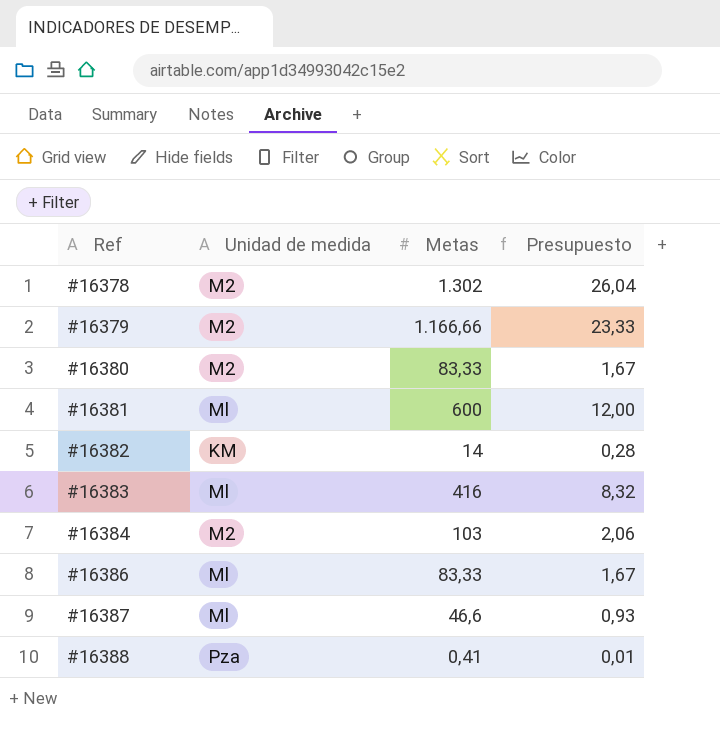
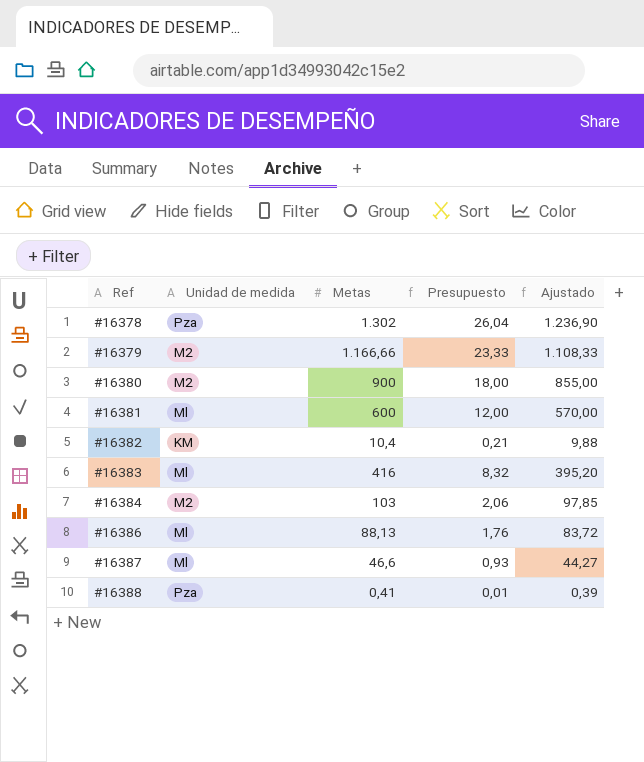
column Ajustado | formula: none -> [Metas] * 0,95
#16378 | Unidad de medida: M2 -> Pza
#16380 | Metas: 83,33 -> 900
#16380 | Presupuesto: 1,67 -> 18,00
#16382 | Metas: 14 -> 10,4
#16382 | Presupuesto: 0,28 -> 0,21
#16386 | Metas: 83,33 -> 88,13
#16386 | Presupuesto: 1,67 -> 1,76

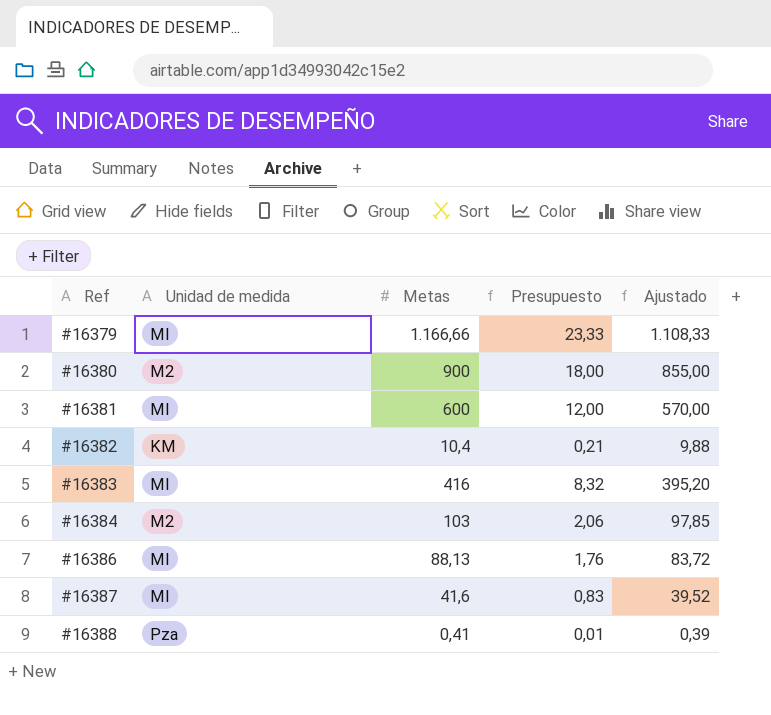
row #16378: Pza | 1.302 | 26,04 | 1.236,90 -> none
#16379 | Unidad de medida: M2 -> Ml
#16387 | Metas: 46,6 -> 41,6
#16387 | Presupuesto: 0,93 -> 0,83
#16387 | Ajustado: 44,27 -> 39,52

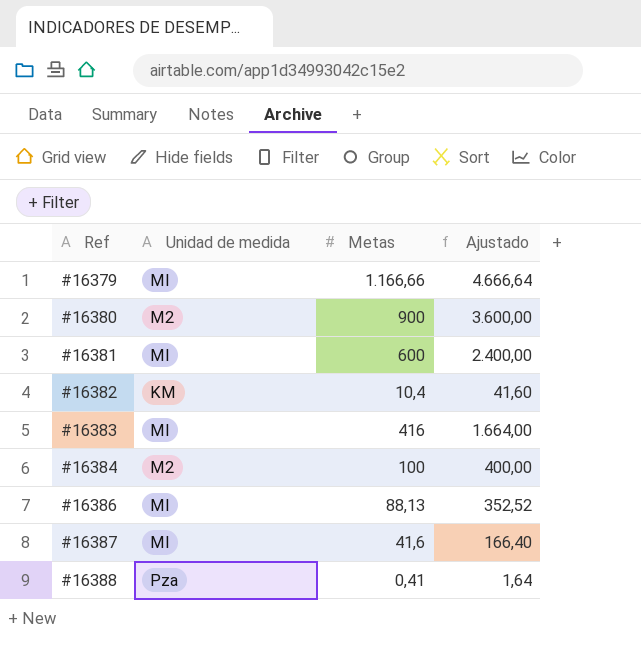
column Presupuesto | formula: [Metas] * 0,02 -> none
column Ajustado | formula: [Metas] * 0,95 -> [Metas] * 4
#16384 | Metas: 103 -> 100

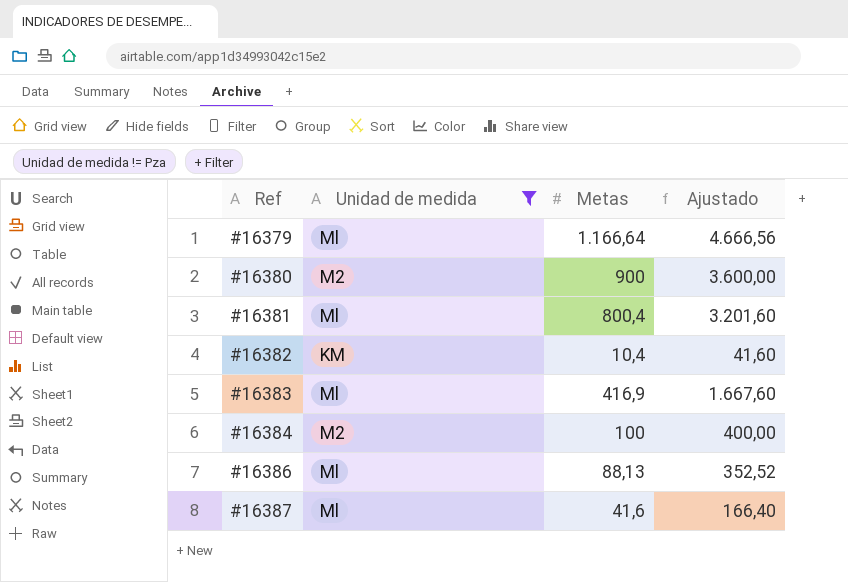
filter: none -> Unidad de medida != Pza
#16379 | Metas: 1.166,66 -> 1.166,64
#16379 | Ajustado: 4.666,64 -> 4.666,56
#16381 | Metas: 600 -> 800,4
#16381 | Ajustado: 2.400,00 -> 3.201,60
#16383 | Metas: 416 -> 416,9
#16383 | Ajustado: 1.664,00 -> 1.667,60

